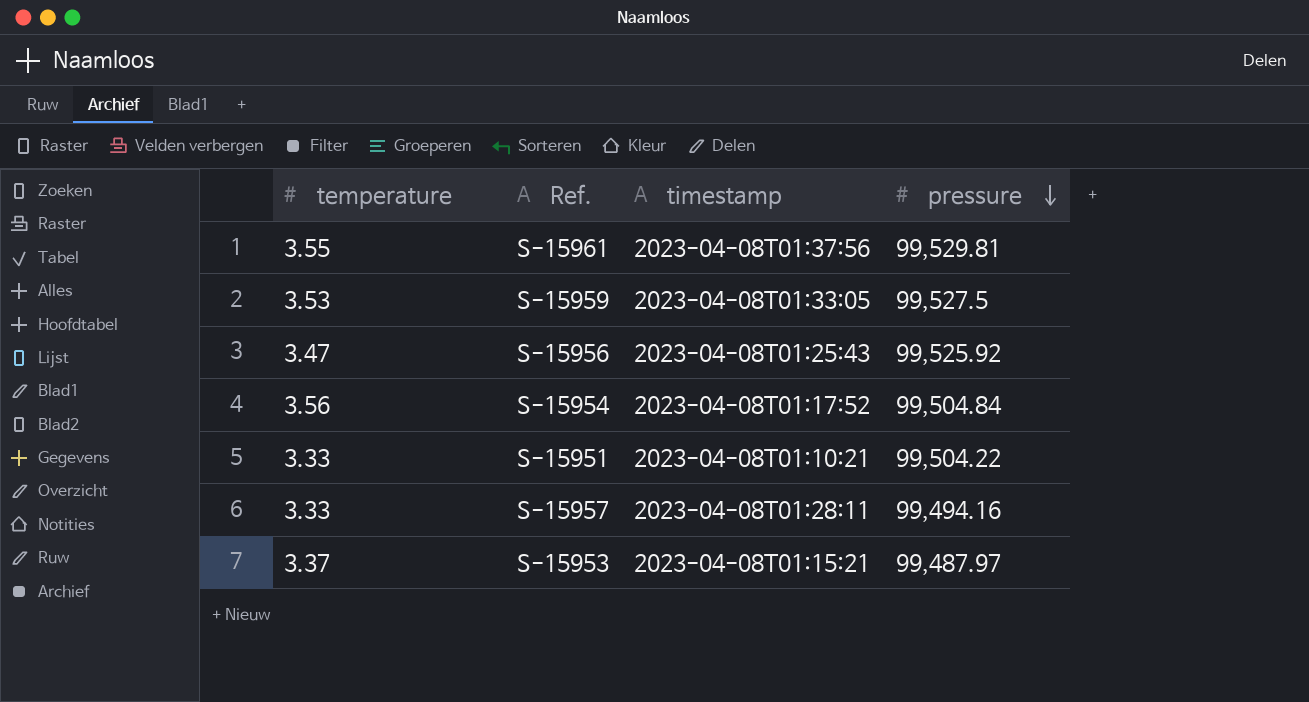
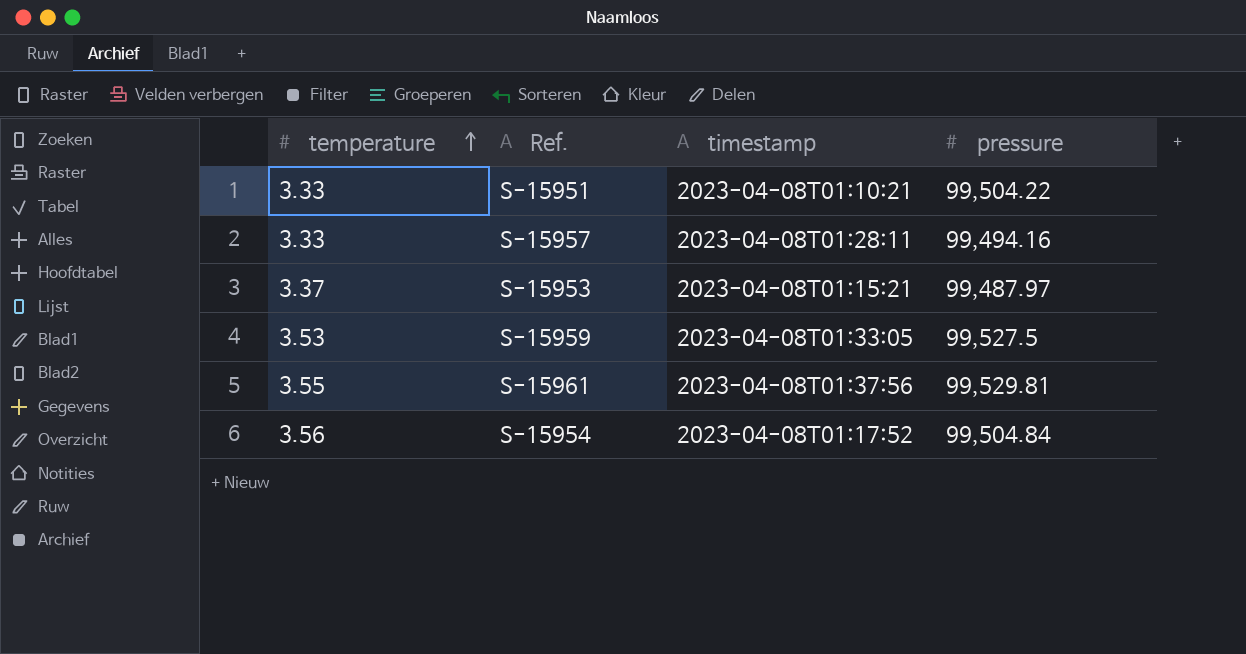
row order: pressure descending -> temperature ascending
row S-15956: 3.47 | 2023-04-08T01:25:43 | 99,525.92 -> none

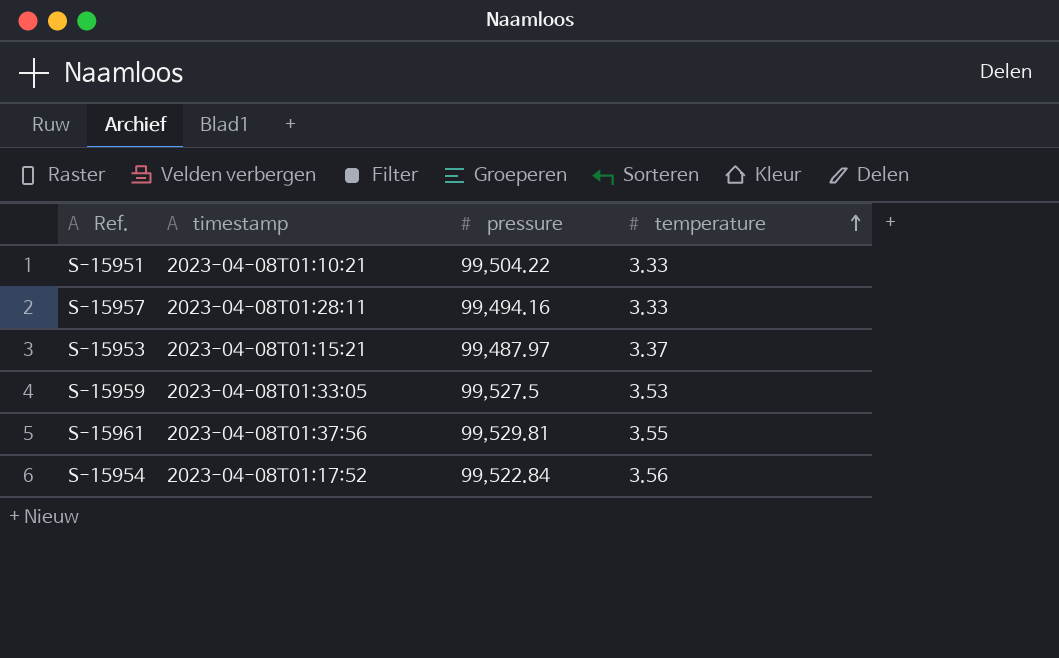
column temperature | position: 1 -> 4
S-15954 | pressure: 99,504.84 -> 99,522.84

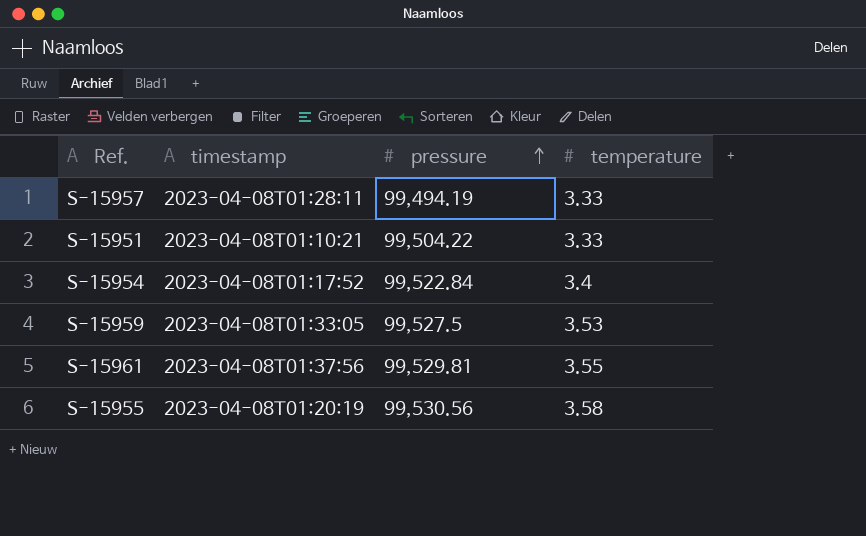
row order: temperature ascending -> pressure ascending
row S-15953: 2023-04-08T01:15:21 | 99,487.97 | 3.37 -> none
S-15957 | pressure: 99,494.16 -> 99,494.19
S-15954 | temperature: 3.56 -> 3.4
row S-15955: none -> 2023-04-08T01:20:19 | 99,530.56 | 3.58

